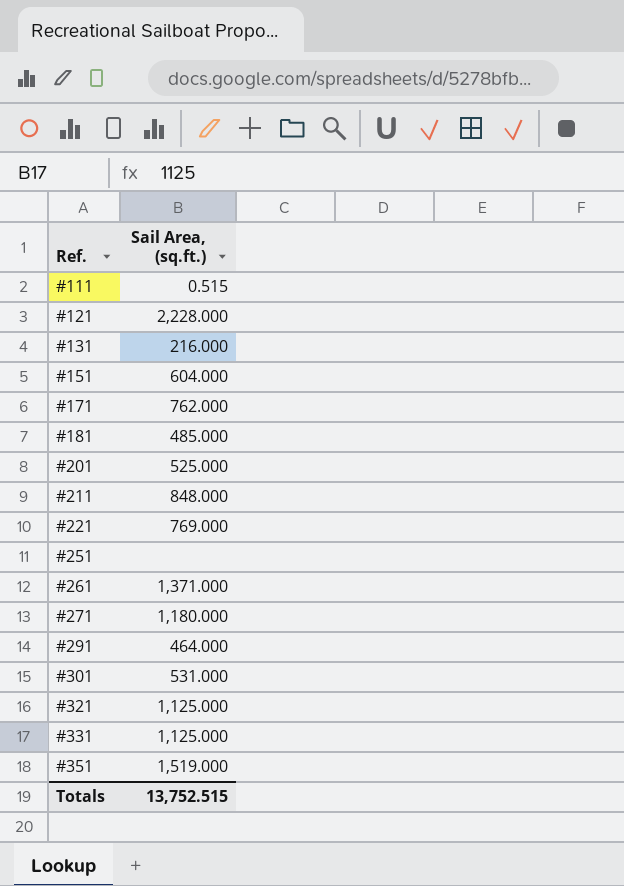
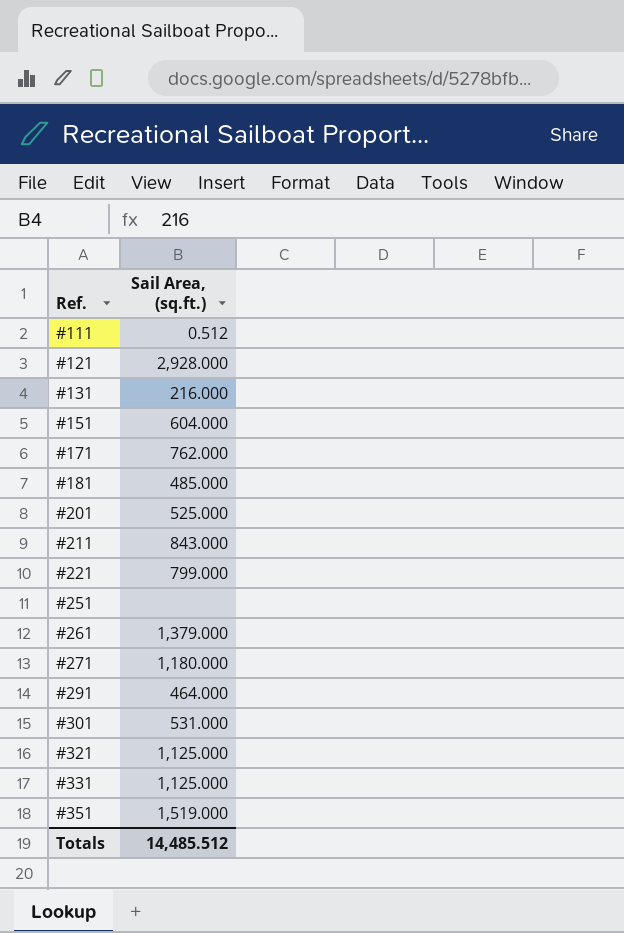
#111 | Sail Area, (sq.ft.): 0.515 -> 0.512
#121 | Sail Area, (sq.ft.): 2,228.000 -> 2,928.000
#211 | Sail Area, (sq.ft.): 848.000 -> 843.000
#221 | Sail Area, (sq.ft.): 769.000 -> 799.000
#261 | Sail Area, (sq.ft.): 1,371.000 -> 1,379.000
Totals | Sail Area, (sq.ft.): 13,752.515 -> 14,485.512

